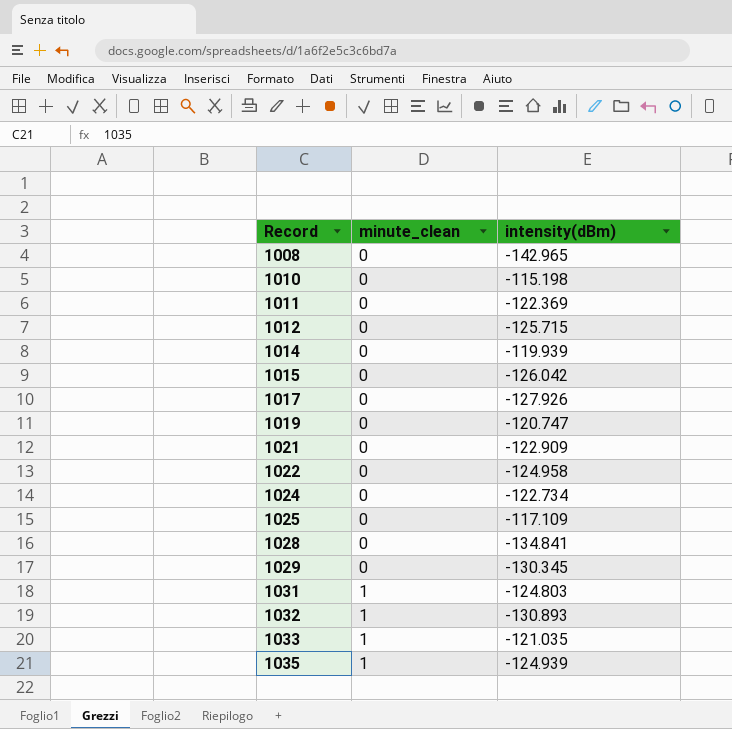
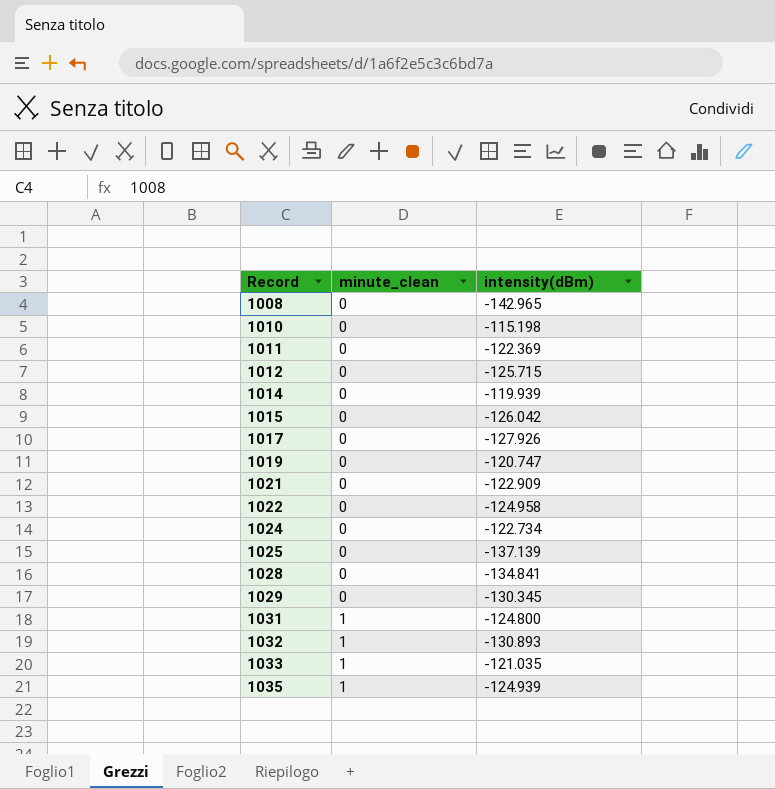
1025 | intensity(dBm): -117.109 -> -137.139
1031 | intensity(dBm): -124.803 -> -124.800

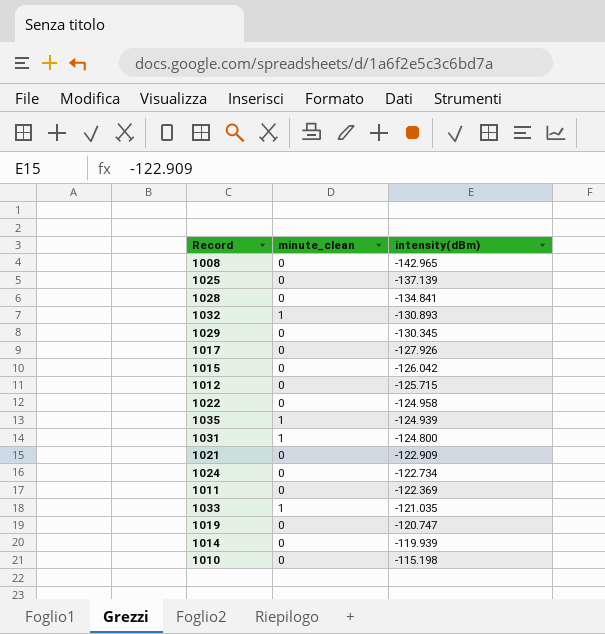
row order: Record ascending -> intensity(dBm) ascending

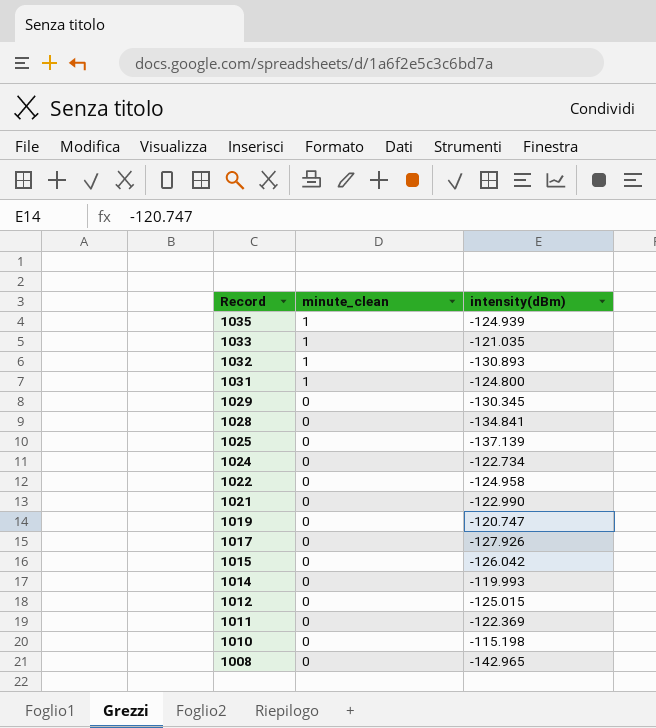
row order: intensity(dBm) ascending -> Record descending
1021 | intensity(dBm): -122.909 -> -122.990
1014 | intensity(dBm): -119.939 -> -119.993
1012 | intensity(dBm): -125.715 -> -125.015

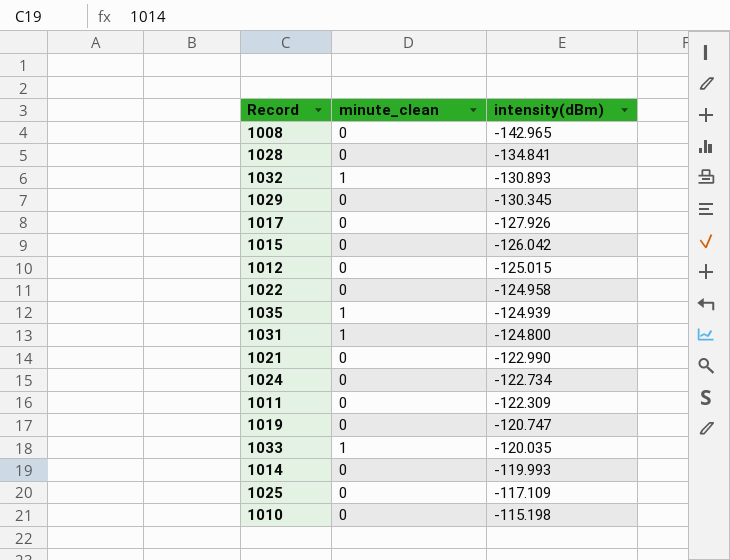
row order: Record descending -> intensity(dBm) ascending
1011 | intensity(dBm): -122.369 -> -122.309
1033 | intensity(dBm): -121.035 -> -120.035
1025 | intensity(dBm): -137.139 -> -117.109

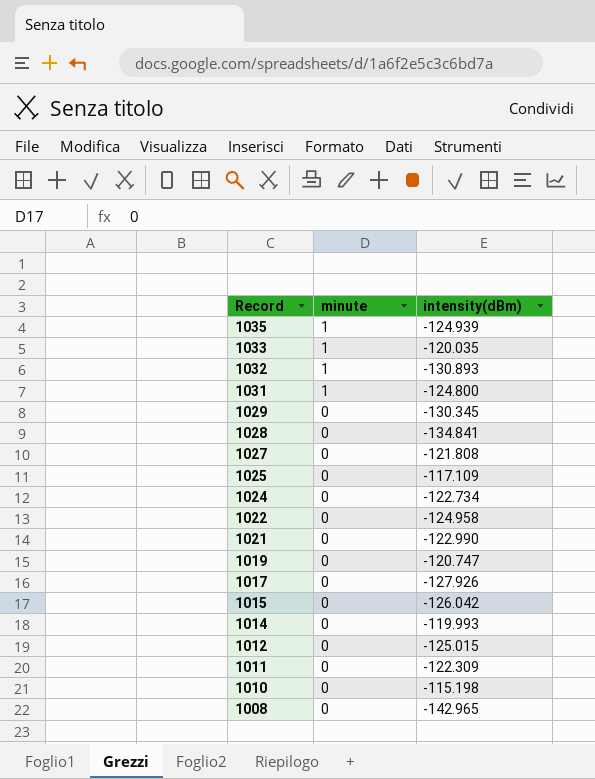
row order: intensity(dBm) ascending -> Record descending
column name: minute_clean -> minute
row 1027: none -> 0 | -121.808

